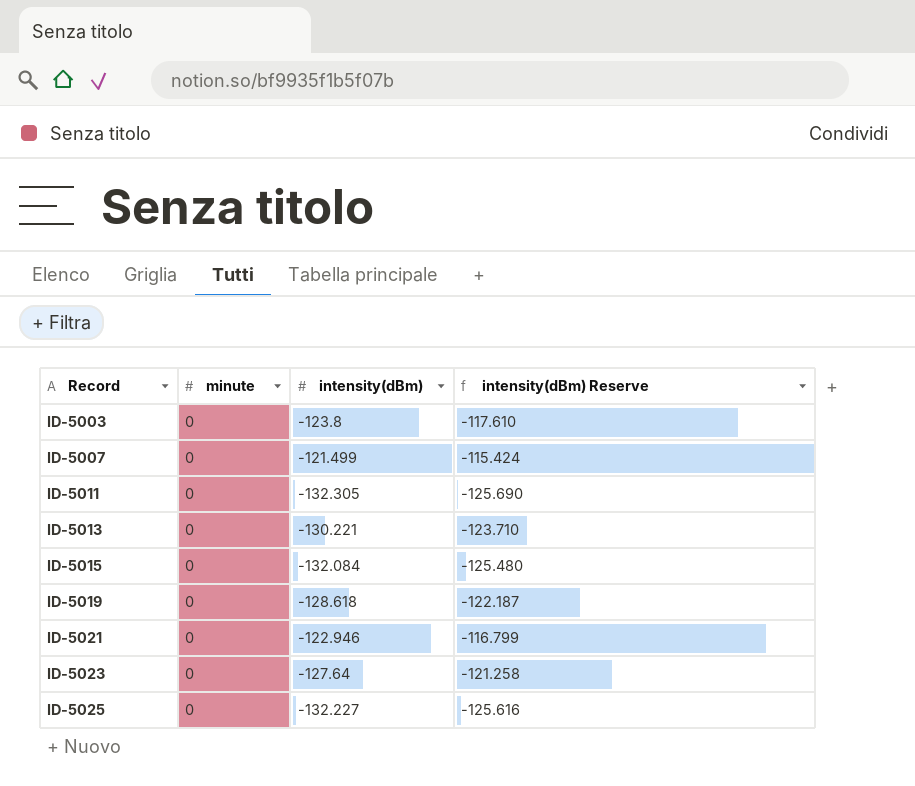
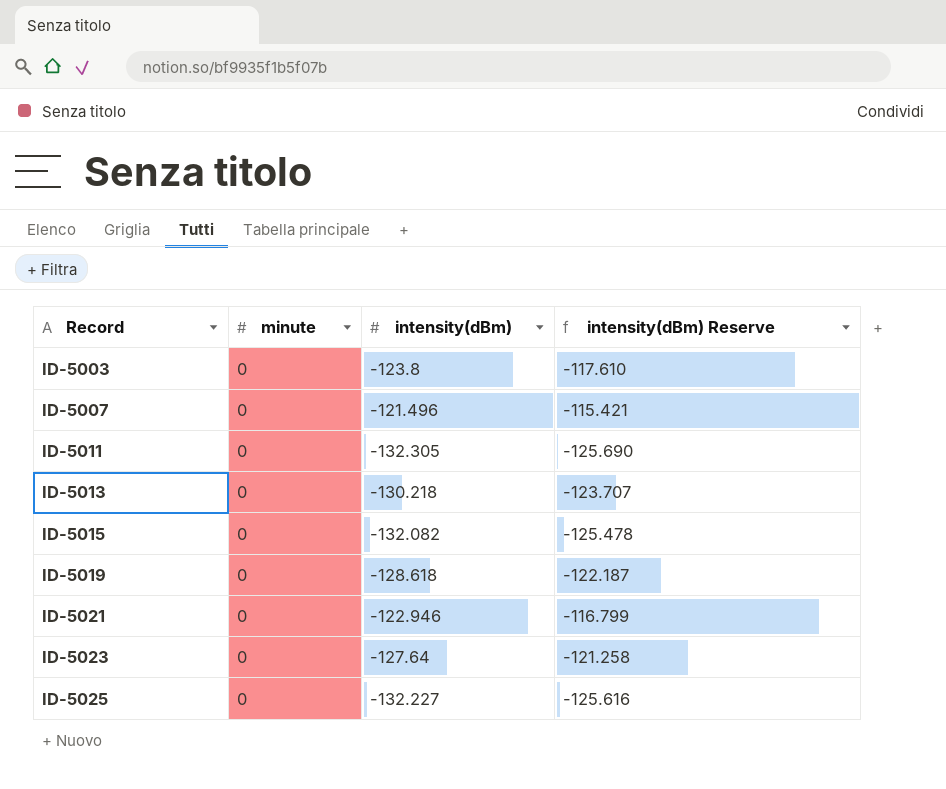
ID-5007 | intensity(dBm): -121.499 -> -121.496
ID-5007 | intensity(dBm) Reserve: -115.424 -> -115.421
ID-5013 | intensity(dBm): -130.221 -> -130.218
ID-5013 | intensity(dBm) Reserve: -123.710 -> -123.707
ID-5015 | intensity(dBm): -132.084 -> -132.082
ID-5015 | intensity(dBm) Reserve: -125.480 -> -125.478

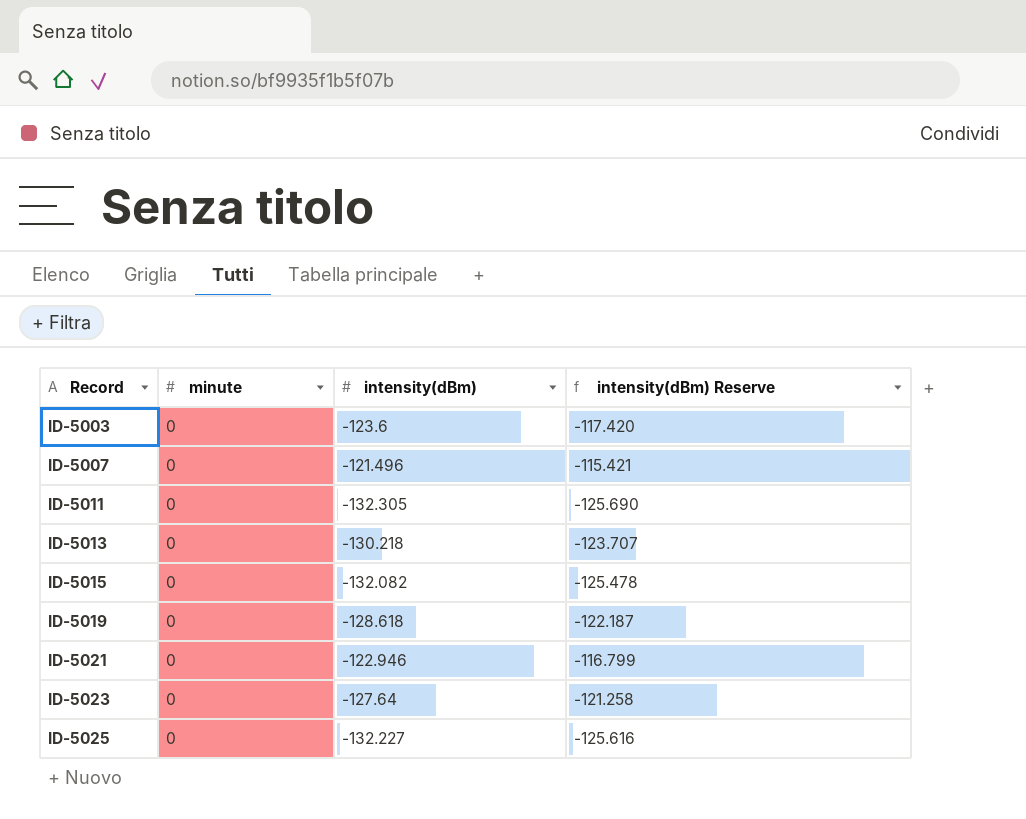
ID-5003 | intensity(dBm): -123.8 -> -123.6
ID-5003 | intensity(dBm) Reserve: -117.610 -> -117.420

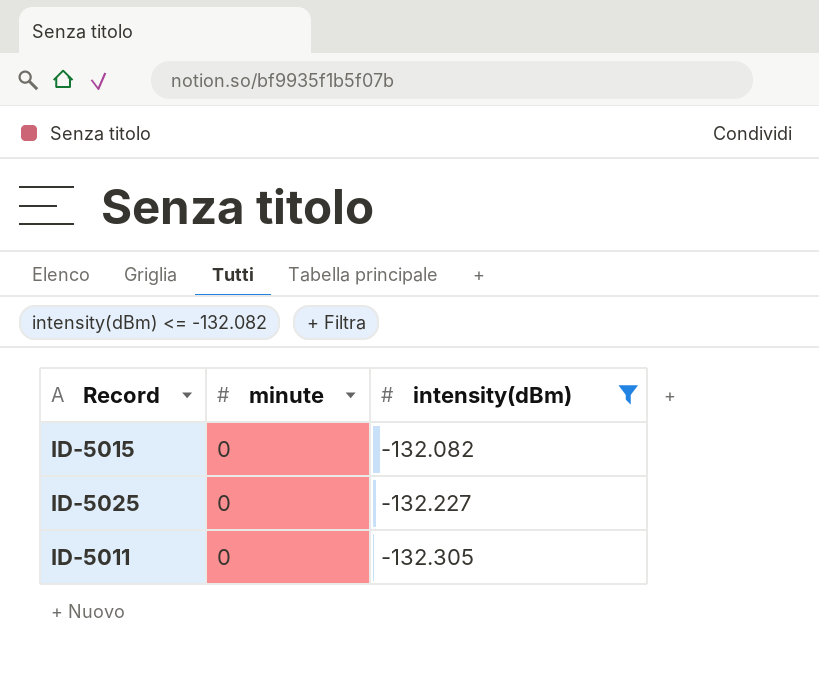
filter: none -> intensity(dBm) <= -132.082
row order: Record ascending -> intensity(dBm) descending
column intensity(dBm) Reserve | formula: [intensity(dBm)] * 0.95 -> none

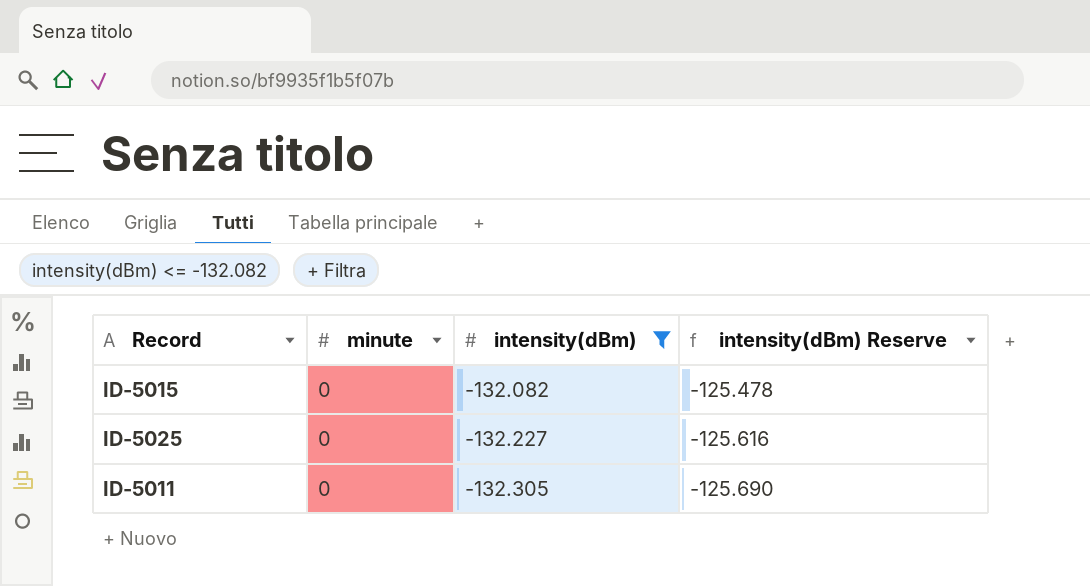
column intensity(dBm) Reserve | formula: none -> [intensity(dBm)] * 0.95

